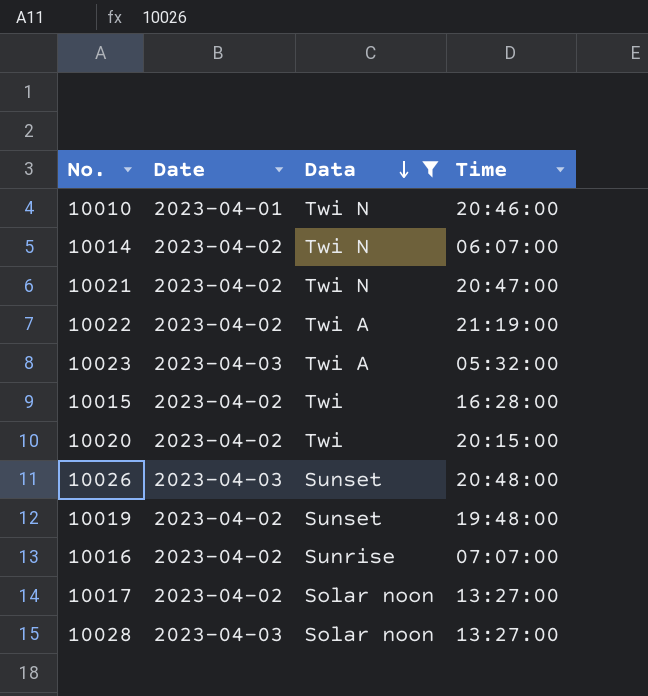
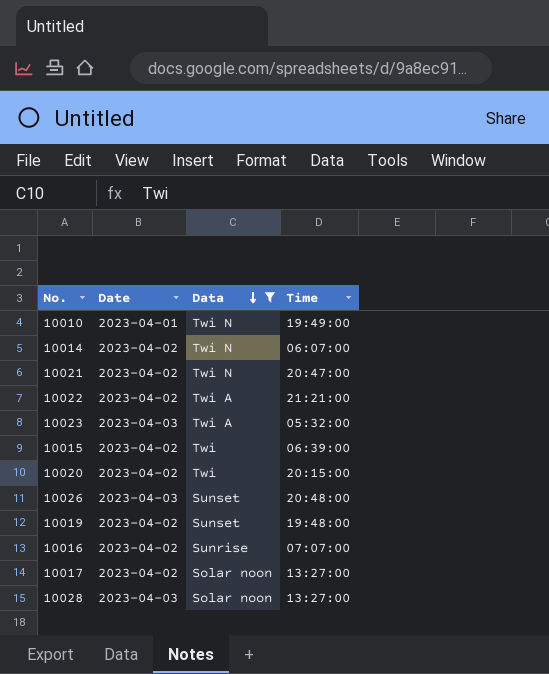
10010 | Time: 20:46:00 -> 19:49:00
10022 | Time: 21:19:00 -> 21:21:00
10015 | Time: 16:28:00 -> 06:39:00

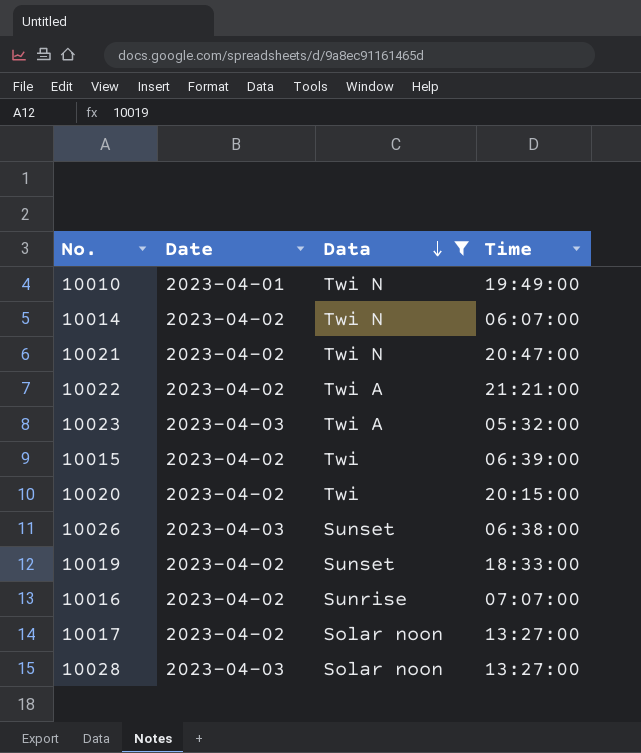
10026 | Time: 20:48:00 -> 06:38:00
10019 | Time: 19:48:00 -> 18:33:00

